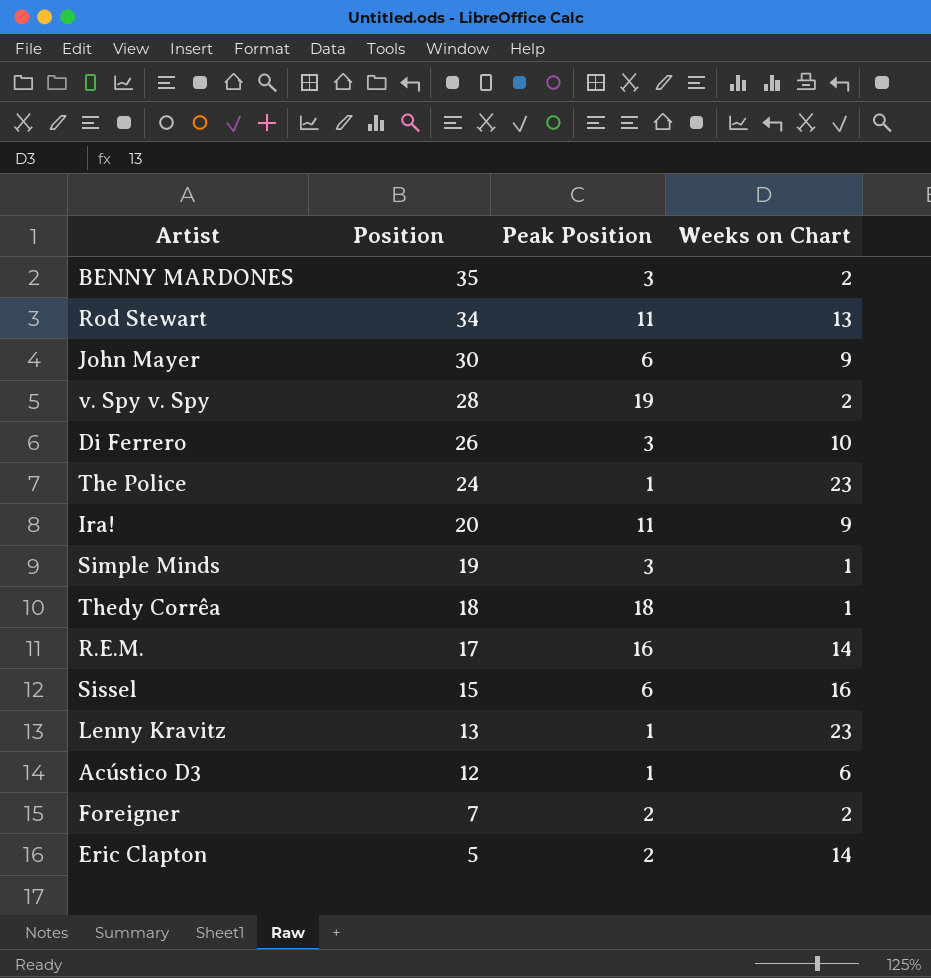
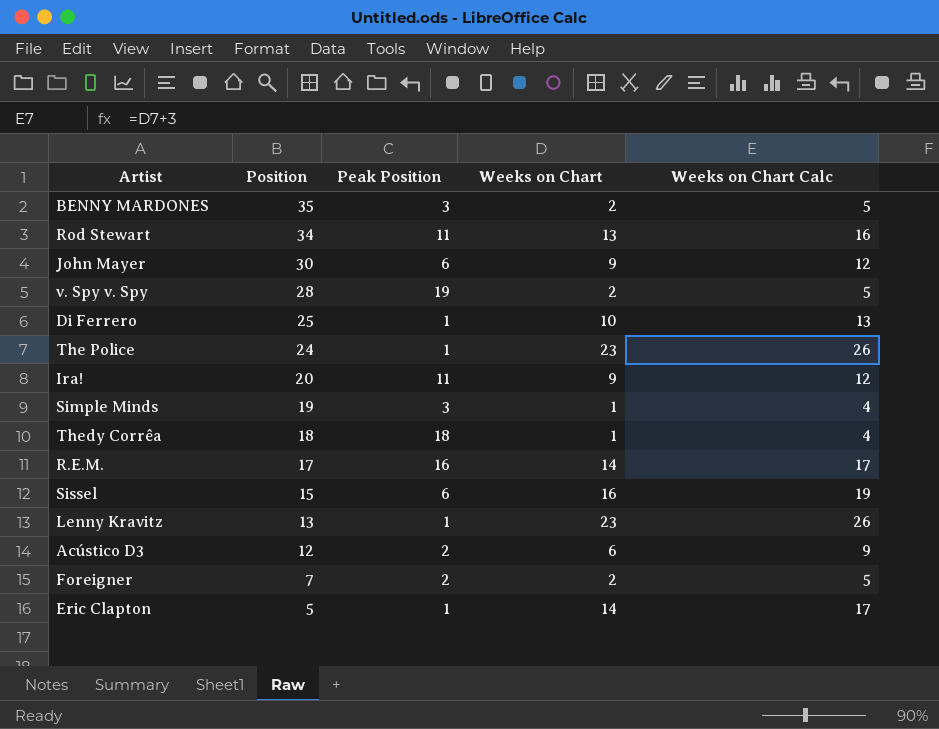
column Weeks on Chart Calc | formula: none -> [Weeks on Chart] + 3
Di Ferrero | Position: 26 -> 25
Di Ferrero | Peak Position: 3 -> 1
Acústico D3 | Peak Position: 1 -> 2
Eric Clapton | Peak Position: 2 -> 1

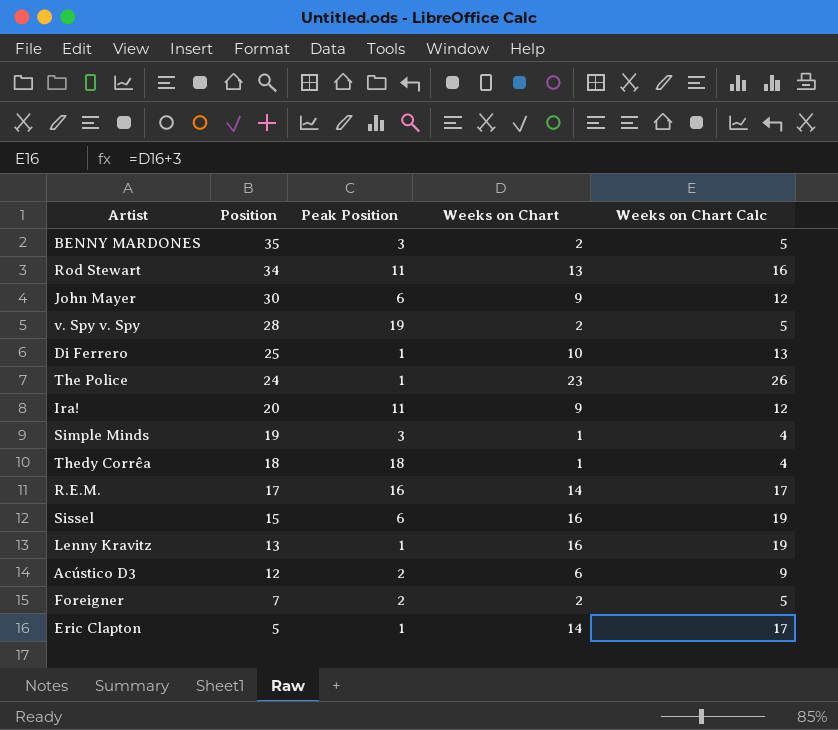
Lenny Kravitz | Weeks on Chart: 23 -> 16
Lenny Kravitz | Weeks on Chart Calc: 26 -> 19

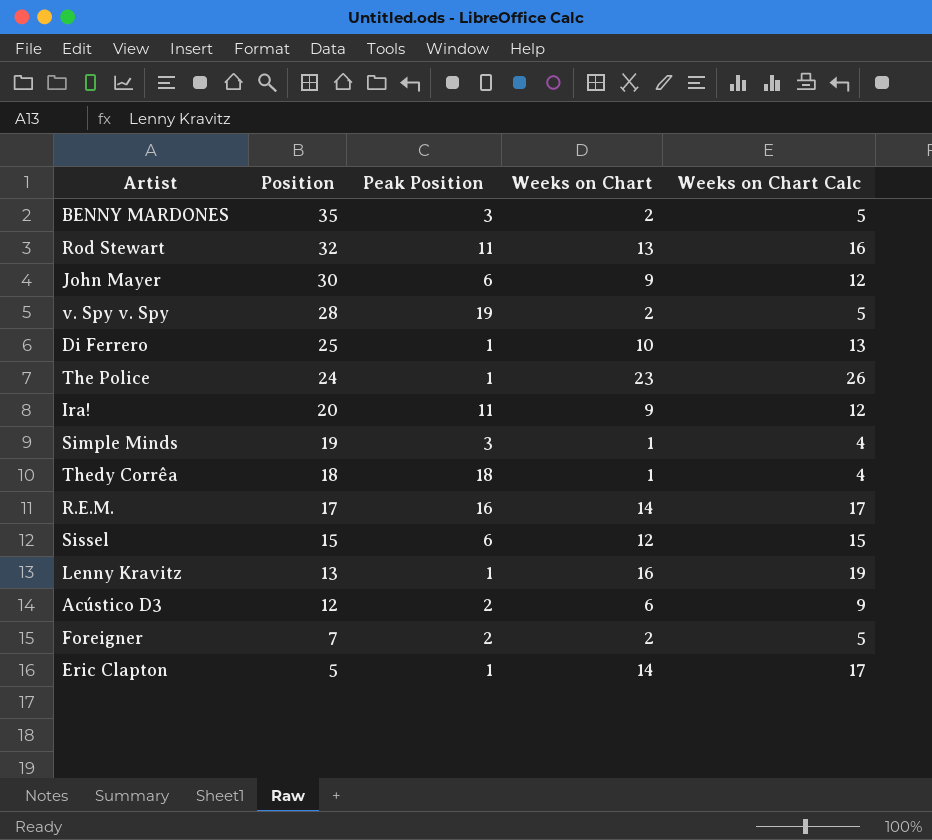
Rod Stewart | Position: 34 -> 32
Sissel | Weeks on Chart: 16 -> 12
Sissel | Weeks on Chart Calc: 19 -> 15

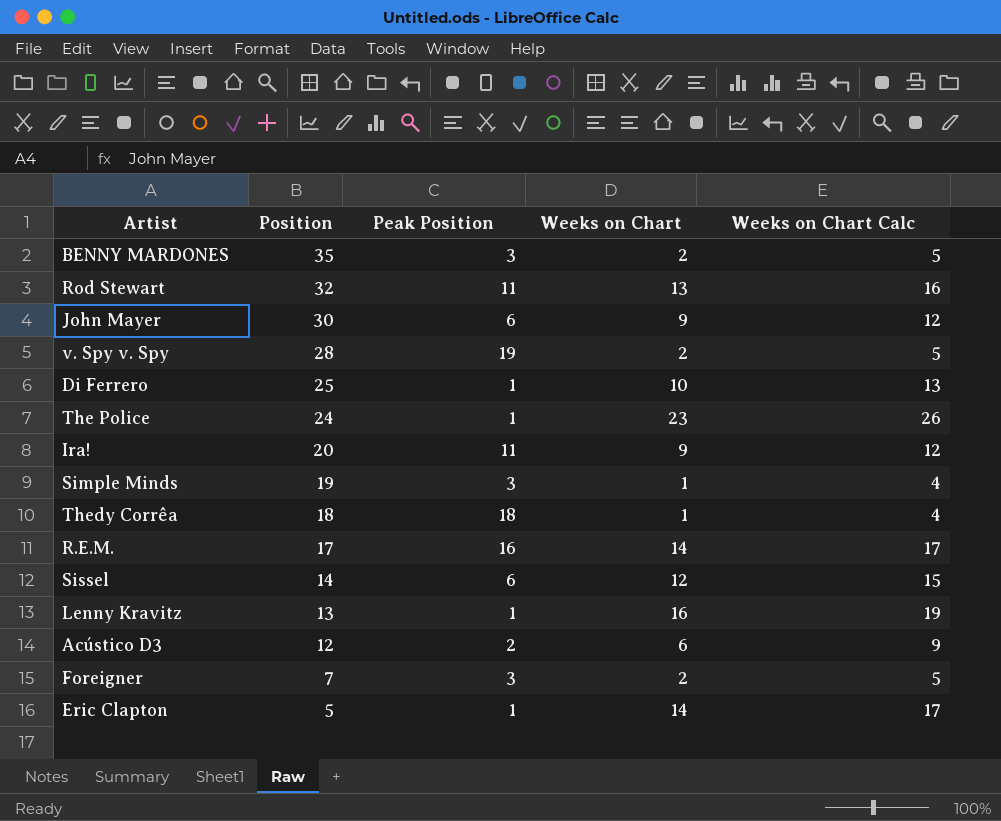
Sissel | Position: 15 -> 14
Foreigner | Peak Position: 2 -> 3

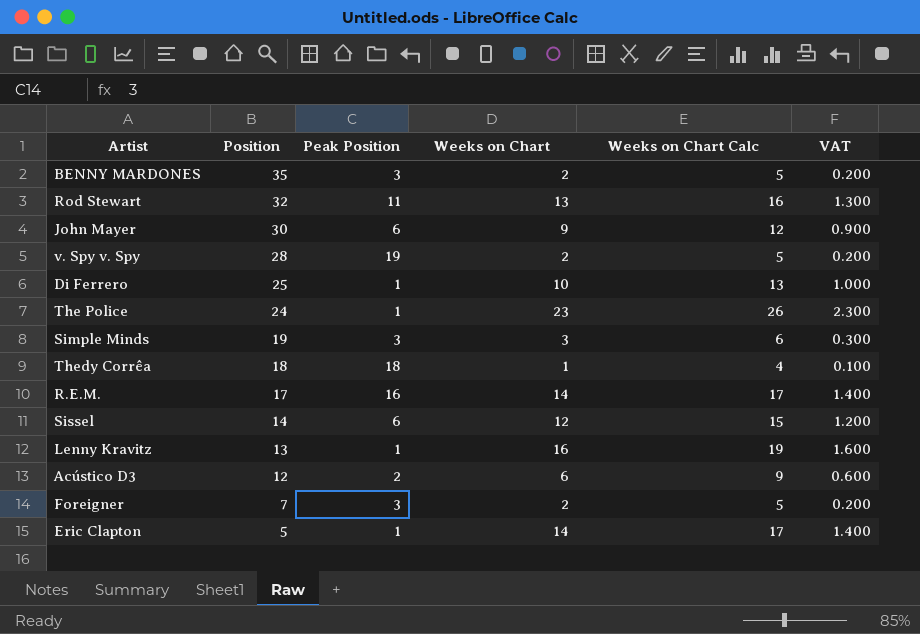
column VAT | formula: none -> [Weeks on Chart] * 0.1
row Ira!: 20 | 11 | 9 | 12 -> none
Simple Minds | Weeks on Chart: 1 -> 3
Simple Minds | Weeks on Chart Calc: 4 -> 6

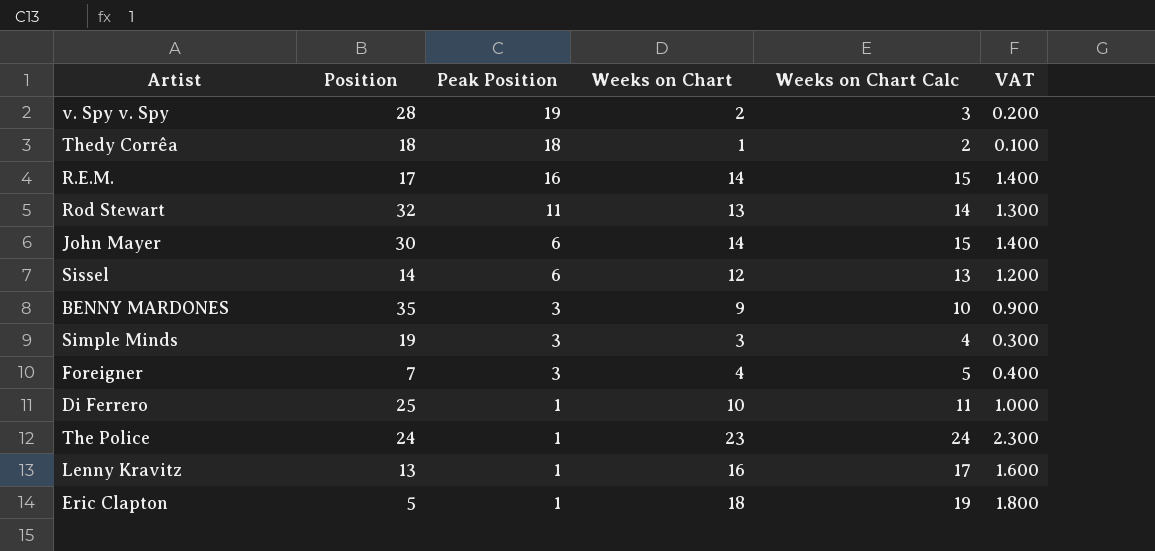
row order: Position descending -> Peak Position descending
column Weeks on Chart Calc | formula: [Weeks on Chart] + 3 -> [Weeks on Chart] + 1
row Acústico D3: 12 | 2 | 6 | 9 | 0.600 -> none
John Mayer | Weeks on Chart: 9 -> 14
John Mayer | VAT: 0.900 -> 1.400
BENNY MARDONES | Weeks on Chart: 2 -> 9
BENNY MARDONES | VAT: 0.200 -> 0.900
Foreigner | Weeks on Chart: 2 -> 4
Foreigner | VAT: 0.200 -> 0.400
Eric Clapton | Weeks on Chart: 14 -> 18
Eric Clapton | VAT: 1.400 -> 1.800

